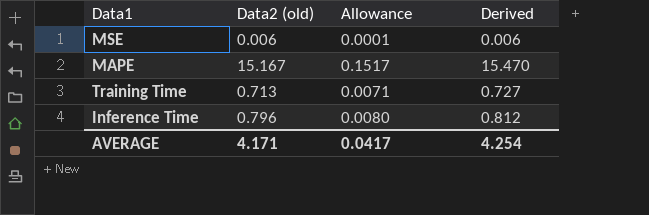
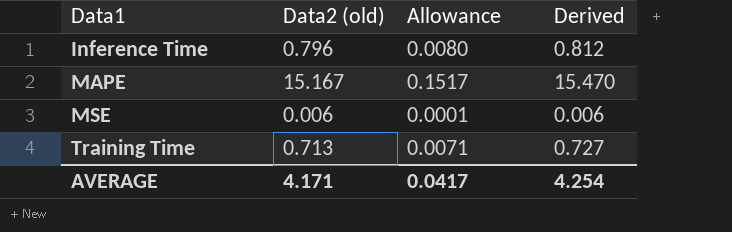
row order: none -> Data1 ascending

